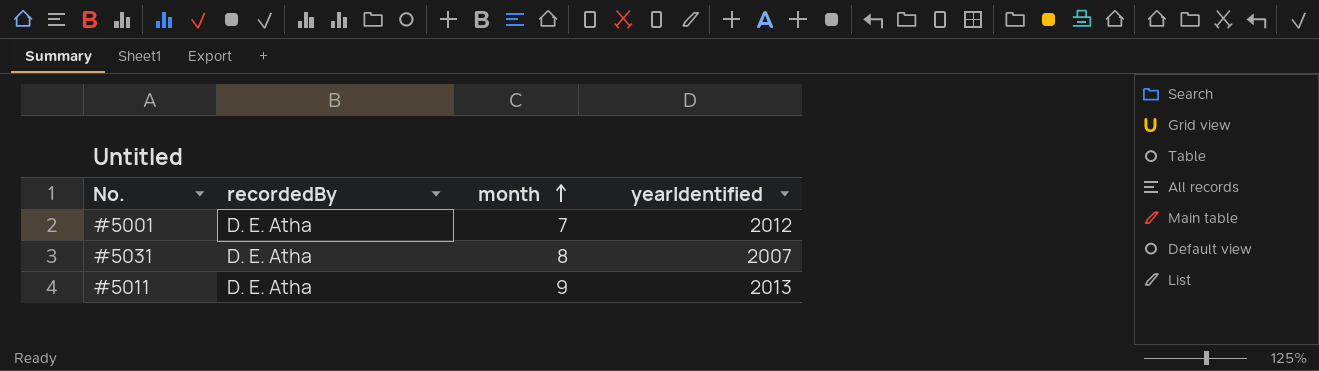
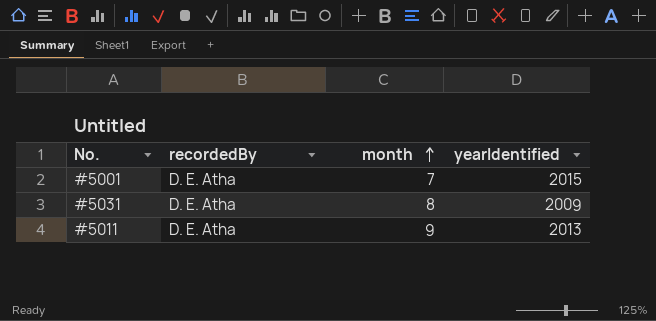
#5001 | yearIdentified: 2012 -> 2015
#5031 | yearIdentified: 2007 -> 2009

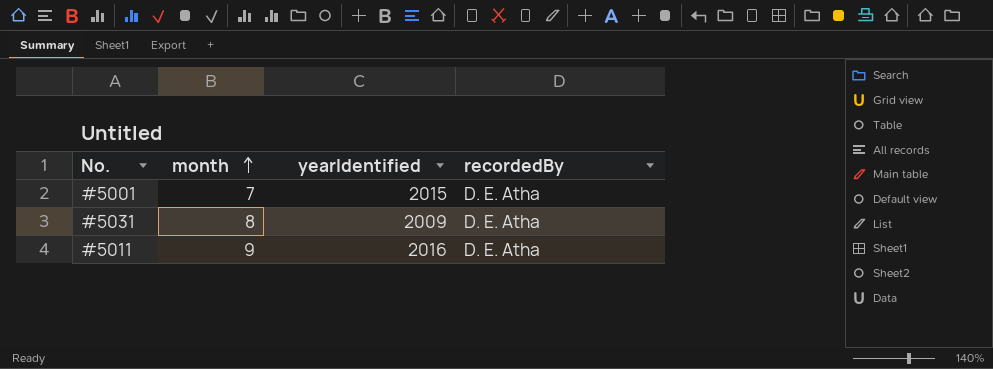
column recordedBy | position: 2 -> 4
#5011 | yearIdentified: 2013 -> 2016

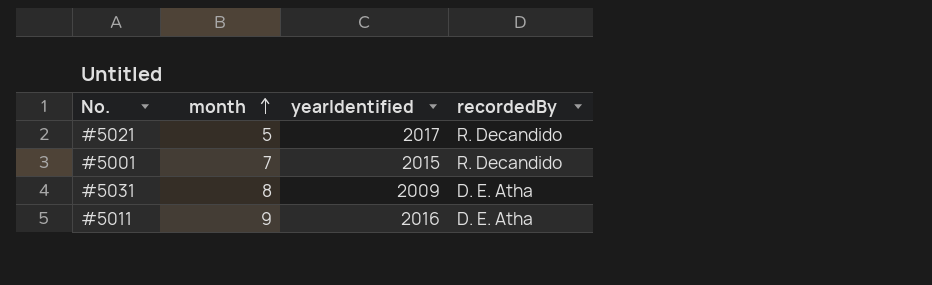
row #5021: none -> 5 | 2017 | R. Decandido
#5001 | recordedBy: D. E. Atha -> R. Decandido

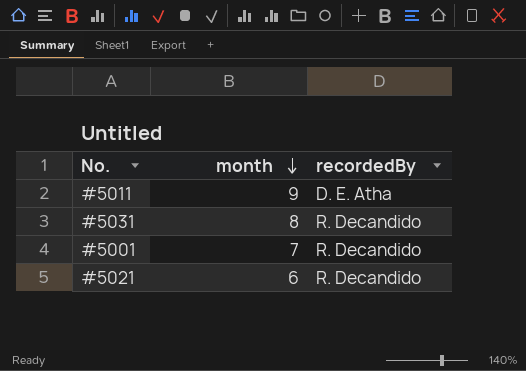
row order: month ascending -> month descending
column yearIdentified | position: 3 -> none
#5031 | recordedBy: D. E. Atha -> R. Decandido
#5021 | month: 5 -> 6

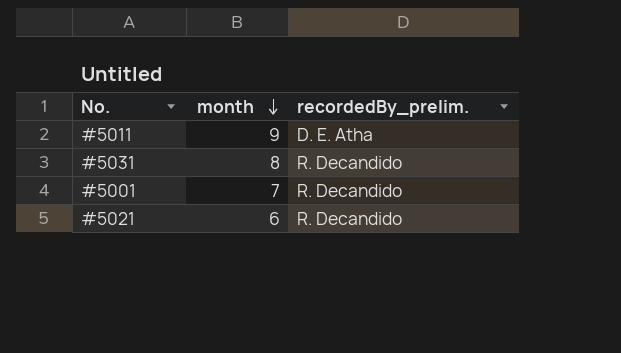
column name: recordedBy -> recordedBy_prelim.

